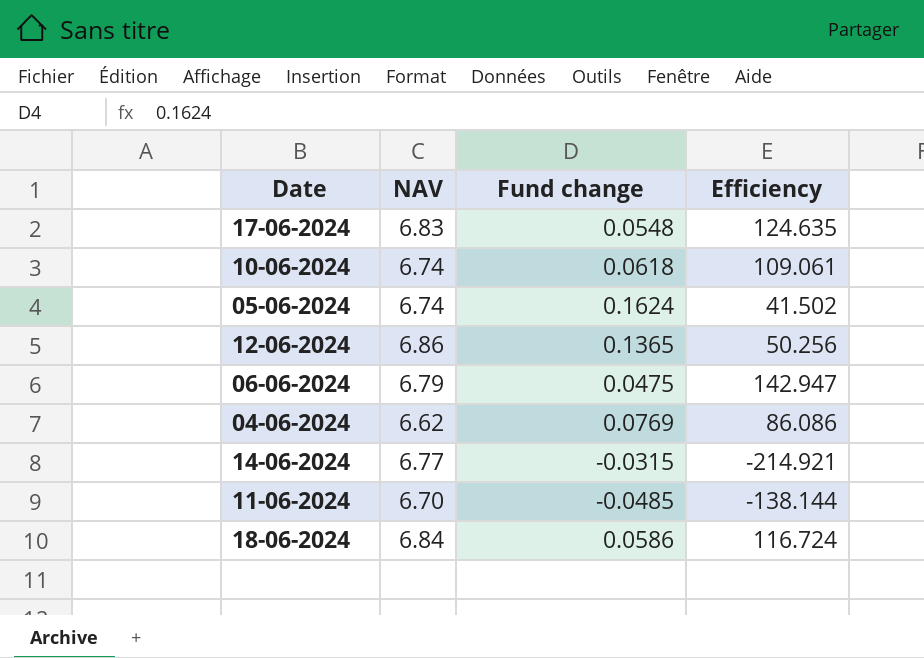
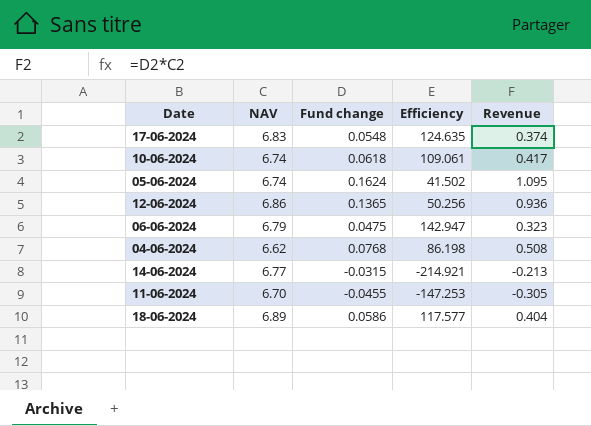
column Revenue | formula: none -> [NAV] * [Fund change]
04-06-2024 | Fund change: 0.0769 -> 0.0768
04-06-2024 | Efficiency: 86.086 -> 86.198
11-06-2024 | Fund change: -0.0485 -> -0.0455
11-06-2024 | Efficiency: -138.144 -> -147.253
18-06-2024 | NAV: 6.84 -> 6.89
18-06-2024 | Efficiency: 116.724 -> 117.577

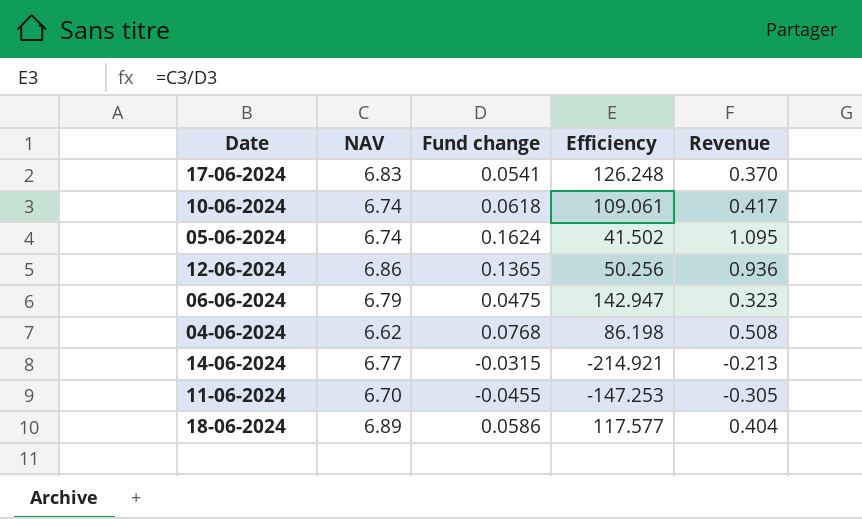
17-06-2024 | Fund change: 0.0548 -> 0.0541
17-06-2024 | Efficiency: 124.635 -> 126.248
17-06-2024 | Revenue: 0.374 -> 0.370

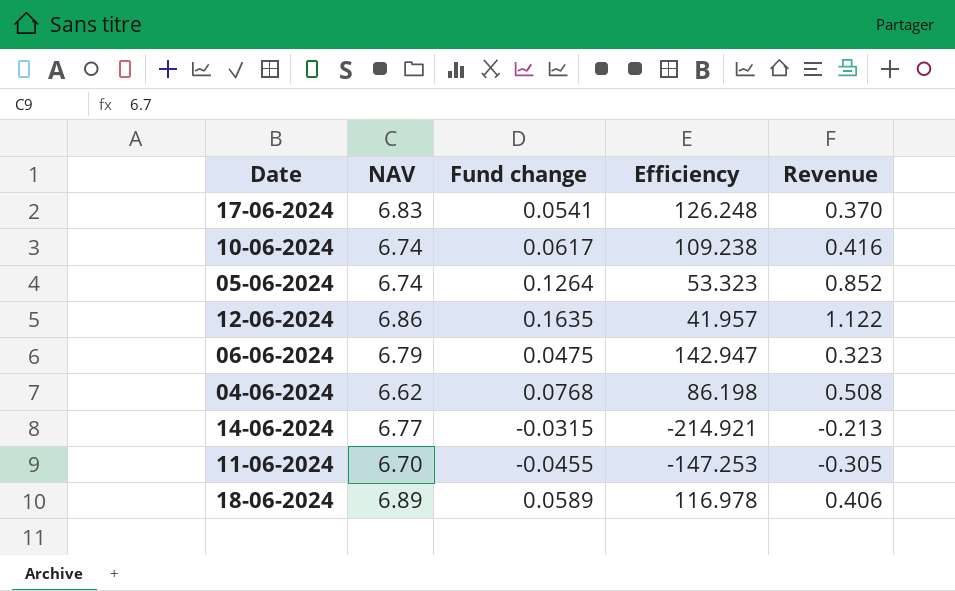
10-06-2024 | Fund change: 0.0618 -> 0.0617
10-06-2024 | Efficiency: 109.061 -> 109.238
10-06-2024 | Revenue: 0.417 -> 0.416
05-06-2024 | Fund change: 0.1624 -> 0.1264
05-06-2024 | Efficiency: 41.502 -> 53.323
05-06-2024 | Revenue: 1.095 -> 0.852
12-06-2024 | Fund change: 0.1365 -> 0.1635
12-06-2024 | Efficiency: 50.256 -> 41.957
12-06-2024 | Revenue: 0.936 -> 1.122
18-06-2024 | Fund change: 0.0586 -> 0.0589
18-06-2024 | Efficiency: 117.577 -> 116.978
18-06-2024 | Revenue: 0.404 -> 0.406

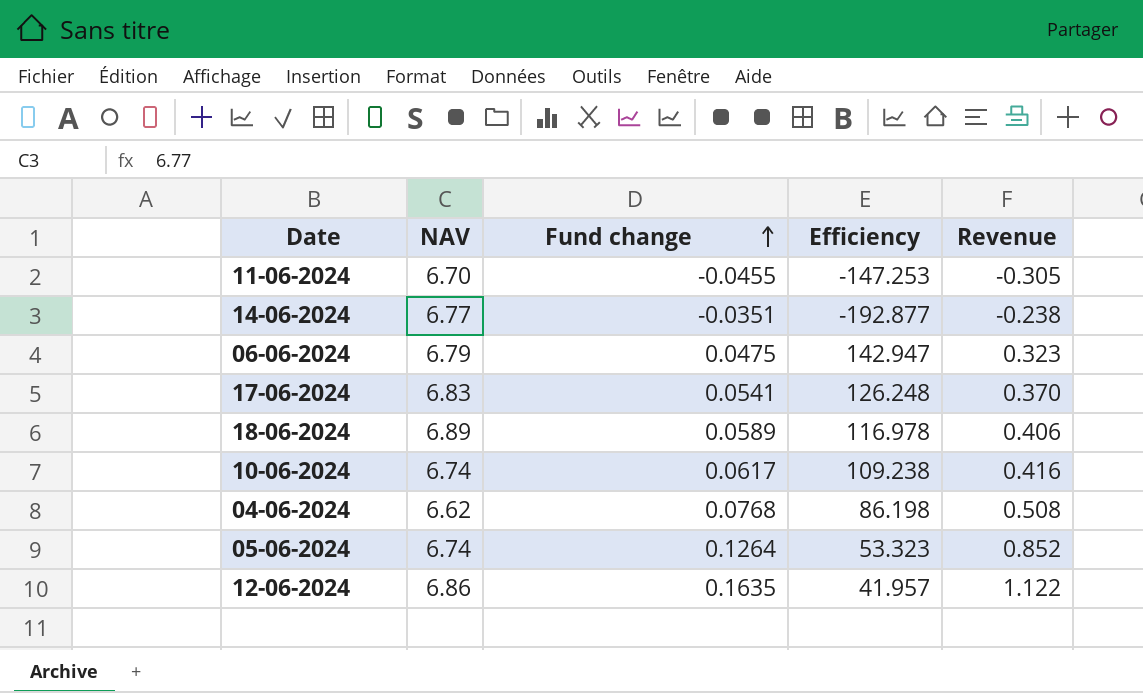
row order: none -> Fund change ascending
14-06-2024 | Fund change: -0.0315 -> -0.0351
14-06-2024 | Efficiency: -214.921 -> -192.877
14-06-2024 | Revenue: -0.213 -> -0.238

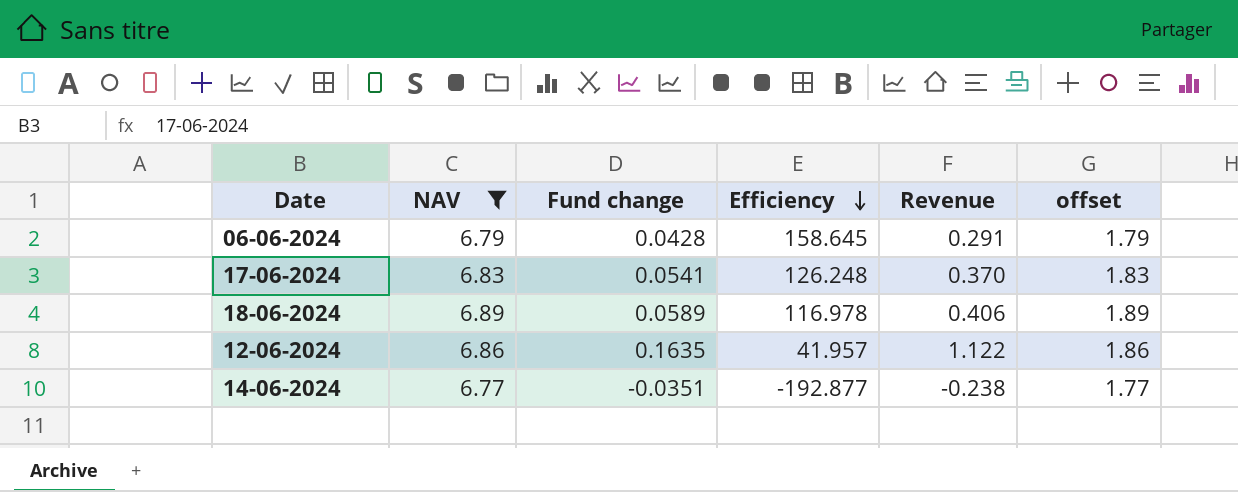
filter: none -> NAV >= 6.77
row order: Fund change ascending -> Efficiency descending
column offset | formula: none -> [NAV] - 5
06-06-2024 | Fund change: 0.0475 -> 0.0428
06-06-2024 | Efficiency: 142.947 -> 158.645
06-06-2024 | Revenue: 0.323 -> 0.291

